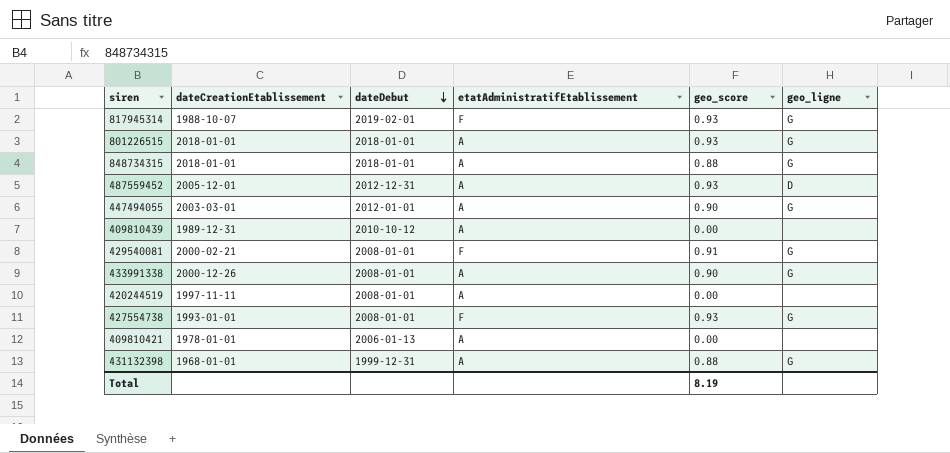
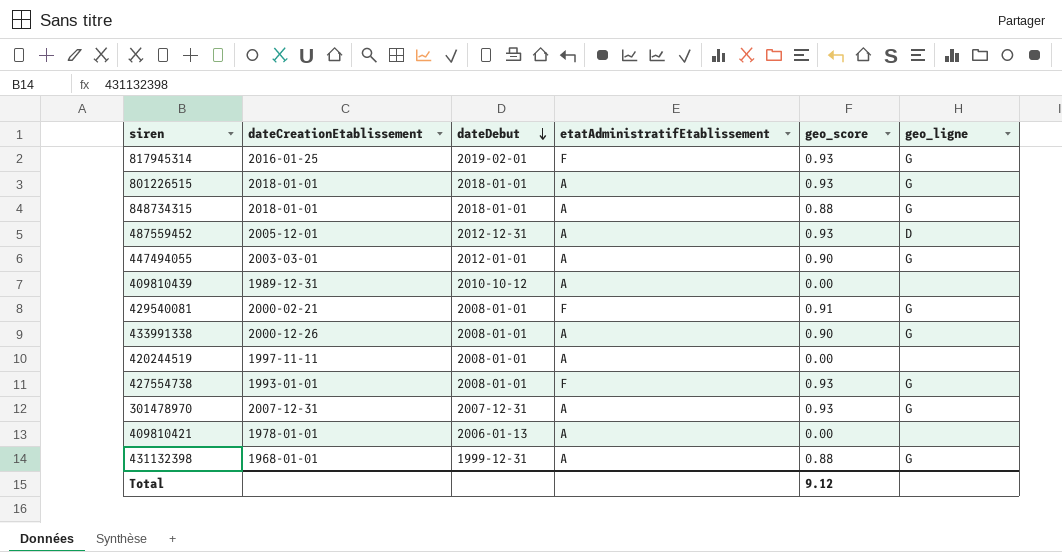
817945314 | dateCreationEtablissement: 1988-10-07 -> 2016-01-25
row 301478970: none -> 2007-12-31 | 2007-12-31 | A | 0.93 | G
Total | geo_score: 8.19 -> 9.12

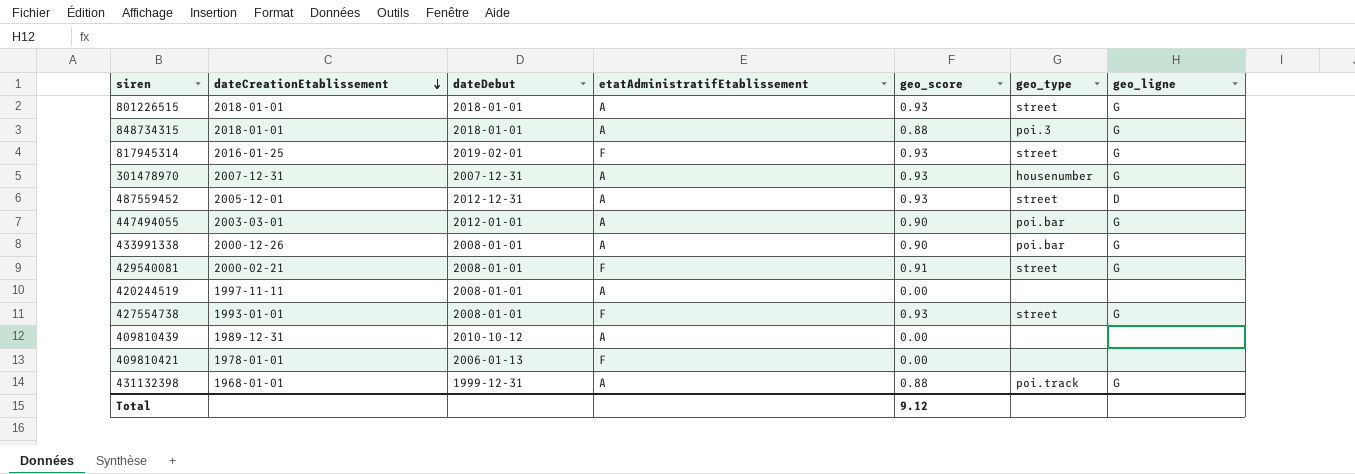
row order: dateDebut descending -> dateCreationEtablissement descending
column geo_type | position: none -> 6
409810421 | etatAdministratifEtablissement: A -> F

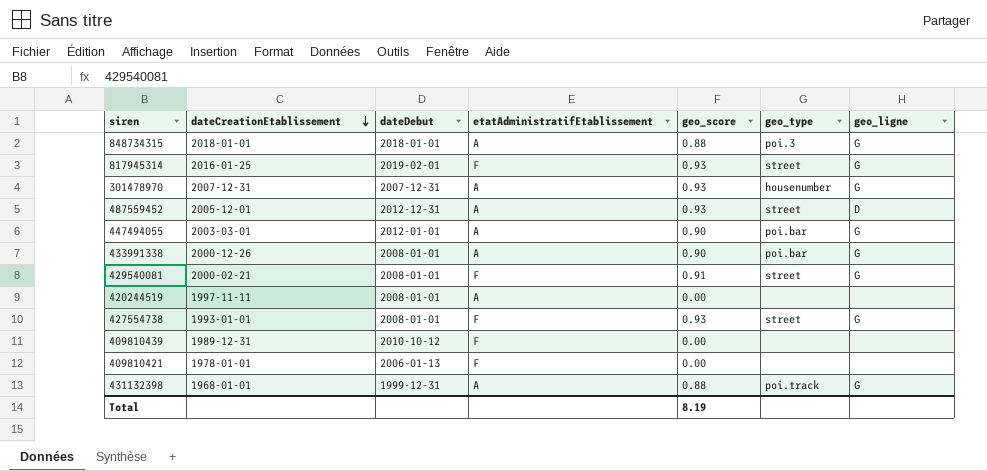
row 801226515: 2018-01-01 | 2018-01-01 | A | 0.93 | street | G -> none
409810439 | etatAdministratifEtablissement: A -> F
Total | geo_score: 9.12 -> 8.19

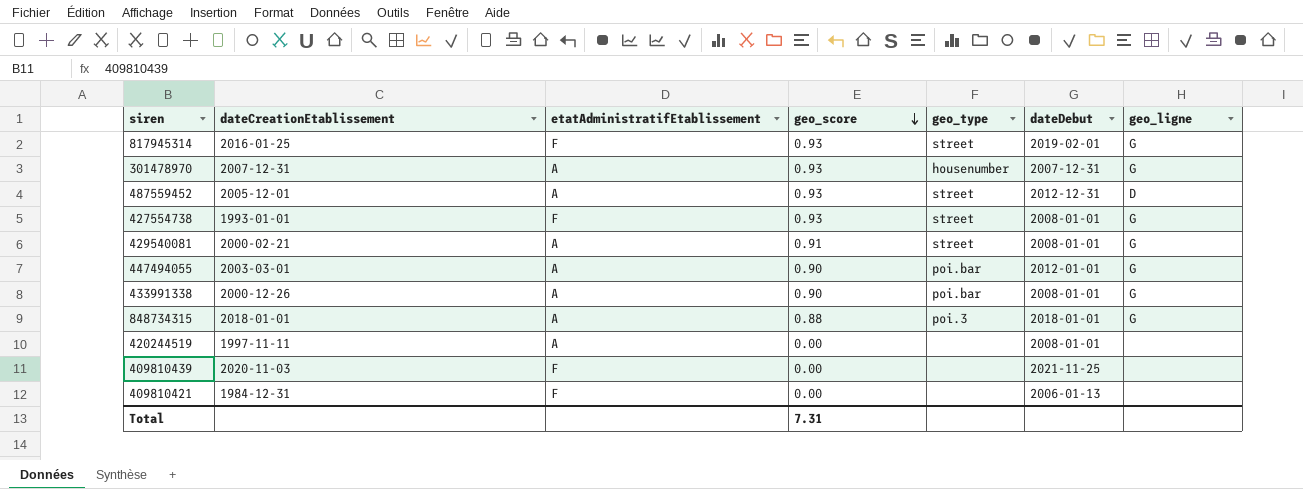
row order: dateCreationEtablissement descending -> geo_score descending
column dateDebut | position: 3 -> 6
row 431132398: 1968-01-01 | 1999-12-31 | A | 0.88 | poi.track | G -> none
429540081 | etatAdministratifEtablissement: F -> A
409810439 | dateCreationEtablissement: 1989-12-31 -> 2020-11-03
409810439 | dateDebut: 2010-10-12 -> 2021-11-25
409810421 | dateCreationEtablissement: 1978-01-01 -> 1984-12-31
Total | geo_score: 8.19 -> 7.31

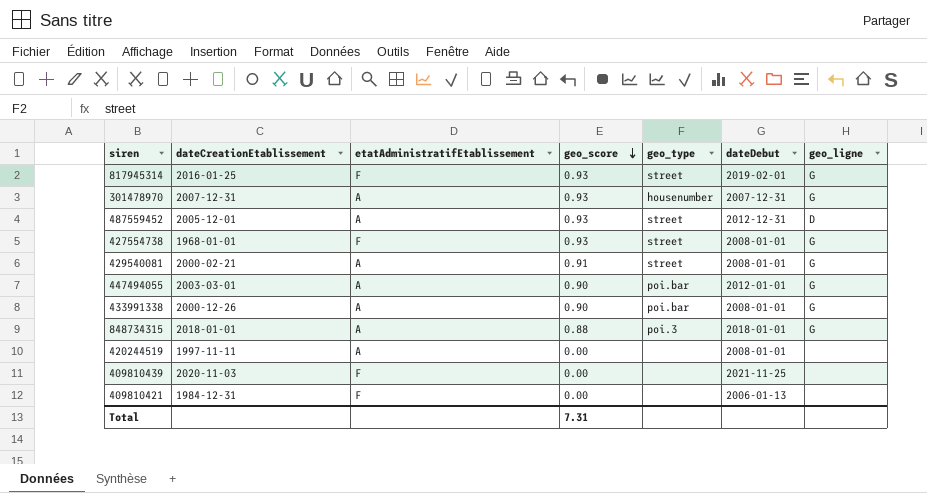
427554738 | dateCreationEtablissement: 1993-01-01 -> 1968-01-01

